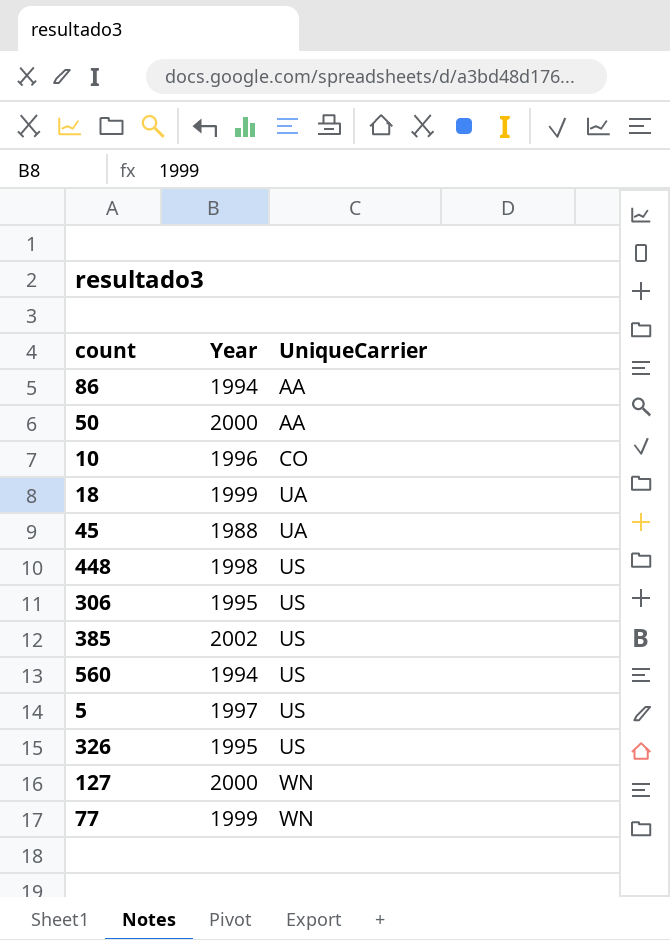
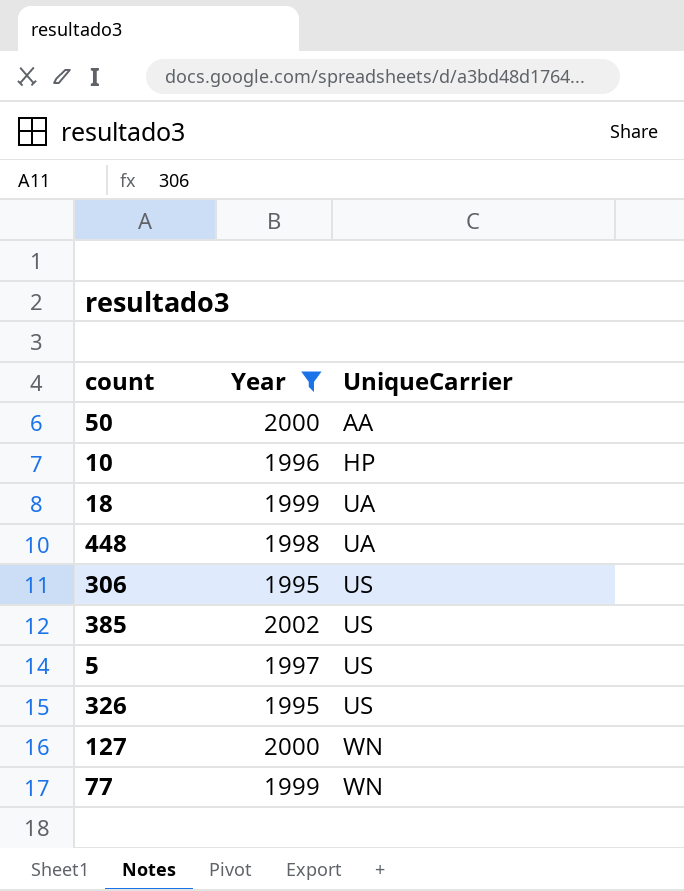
filter: none -> Year >= 1995
10 | UniqueCarrier: CO -> HP
448 | UniqueCarrier: US -> UA

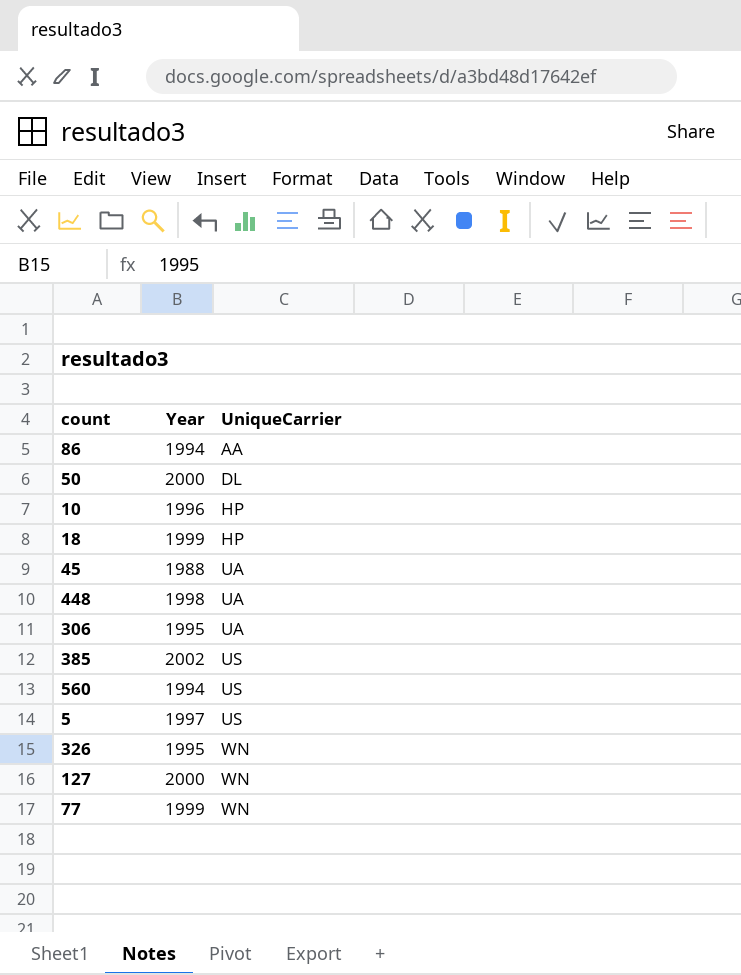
filter: Year >= 1995 -> none
50 | UniqueCarrier: AA -> DL
18 | UniqueCarrier: UA -> HP
306 | UniqueCarrier: US -> UA
326 | UniqueCarrier: US -> WN

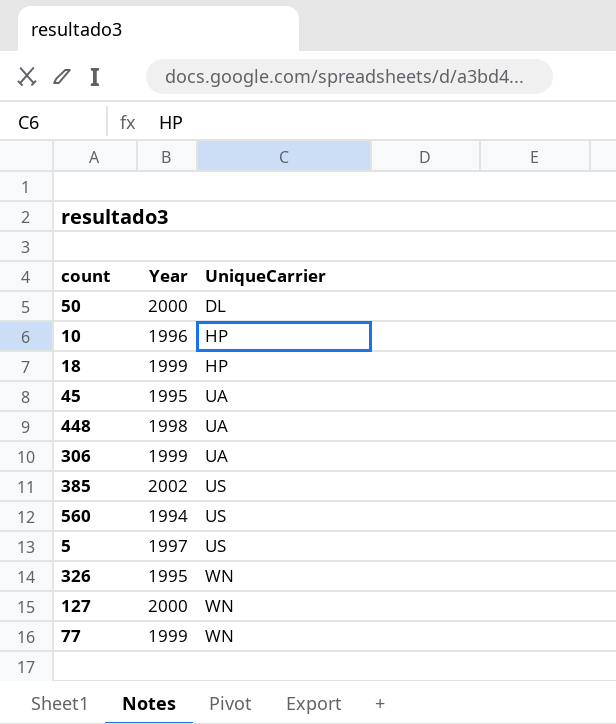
row 86: 1994 | AA -> none
45 | Year: 1988 -> 1995
306 | Year: 1995 -> 1999

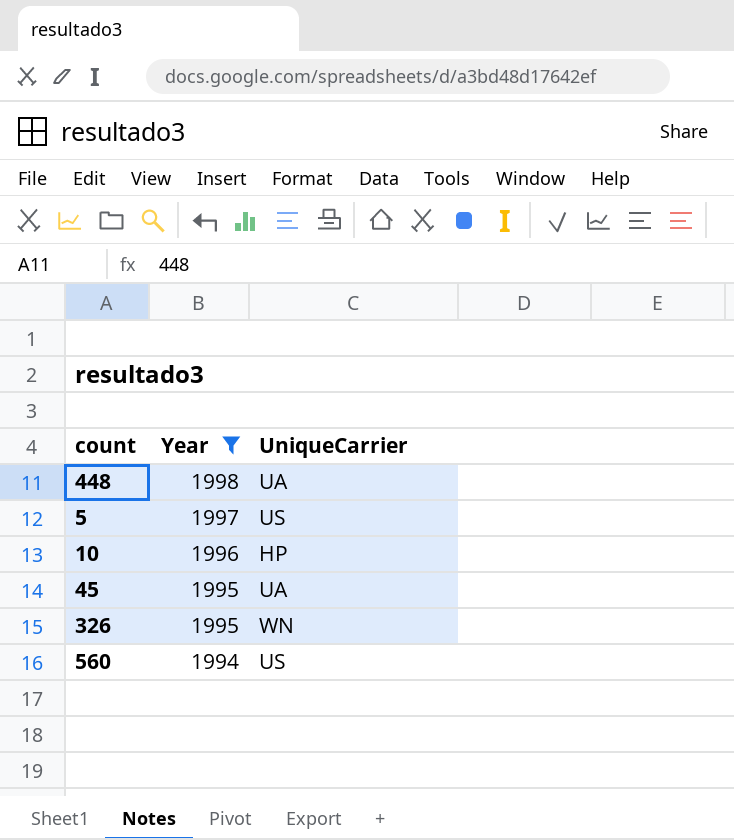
filter: none -> Year <= 1998
row order: UniqueCarrier ascending -> Year descending

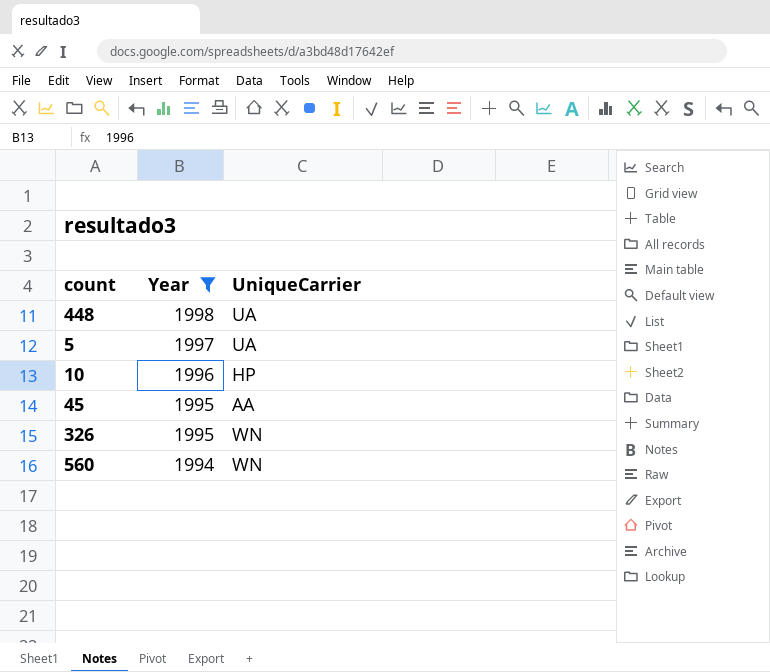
5 | UniqueCarrier: US -> UA
45 | UniqueCarrier: UA -> AA
560 | UniqueCarrier: US -> WN

